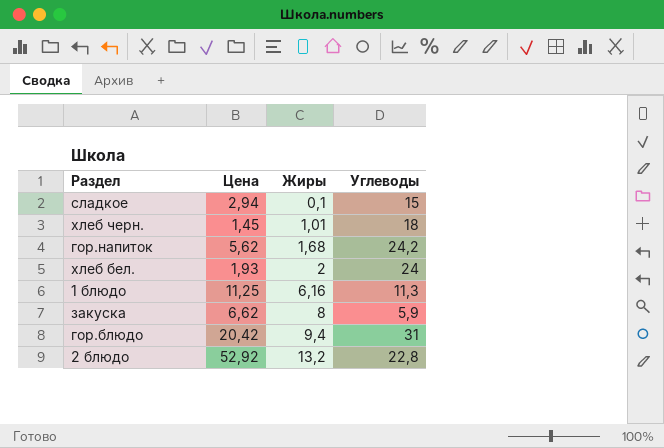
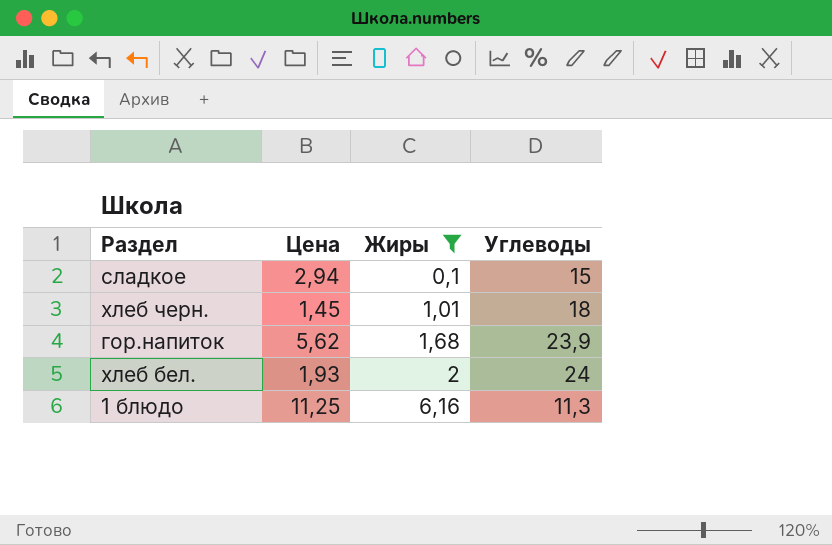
filter: none -> Жиры <= 6,16
гор.напиток | Углеводы: 24,2 -> 23,9

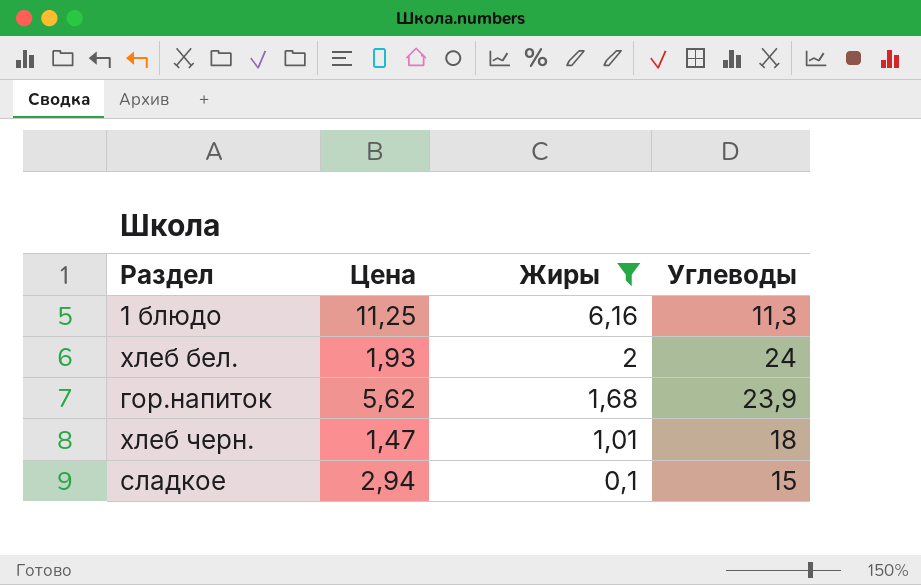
row order: Жиры ascending -> Жиры descending
хлеб черн. | Цена: 1,45 -> 1,47

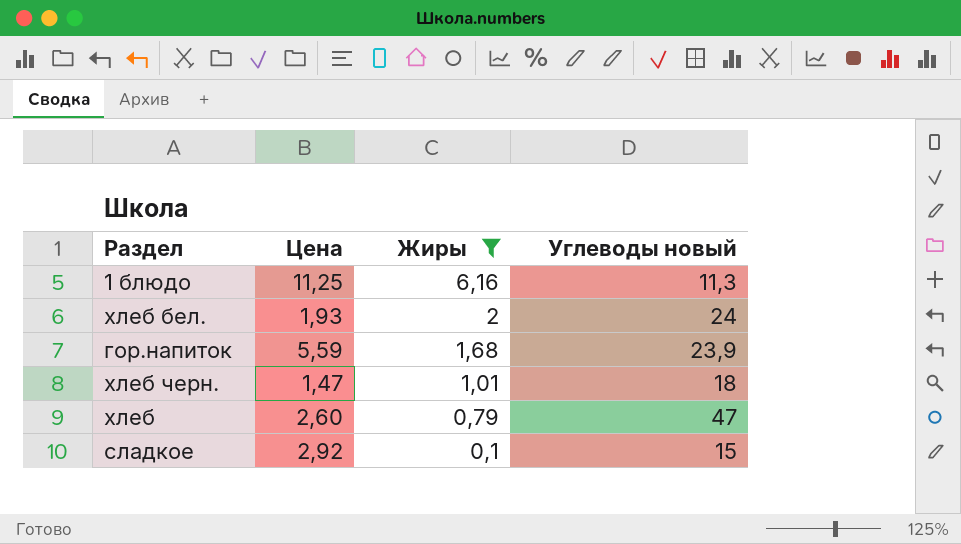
column name: Углеводы -> Углеводы новый
гор.напиток | Цена: 5,62 -> 5,59
row хлеб: none -> 2,60 | 0,79 | 47
сладкое | Цена: 2,94 -> 2,92

